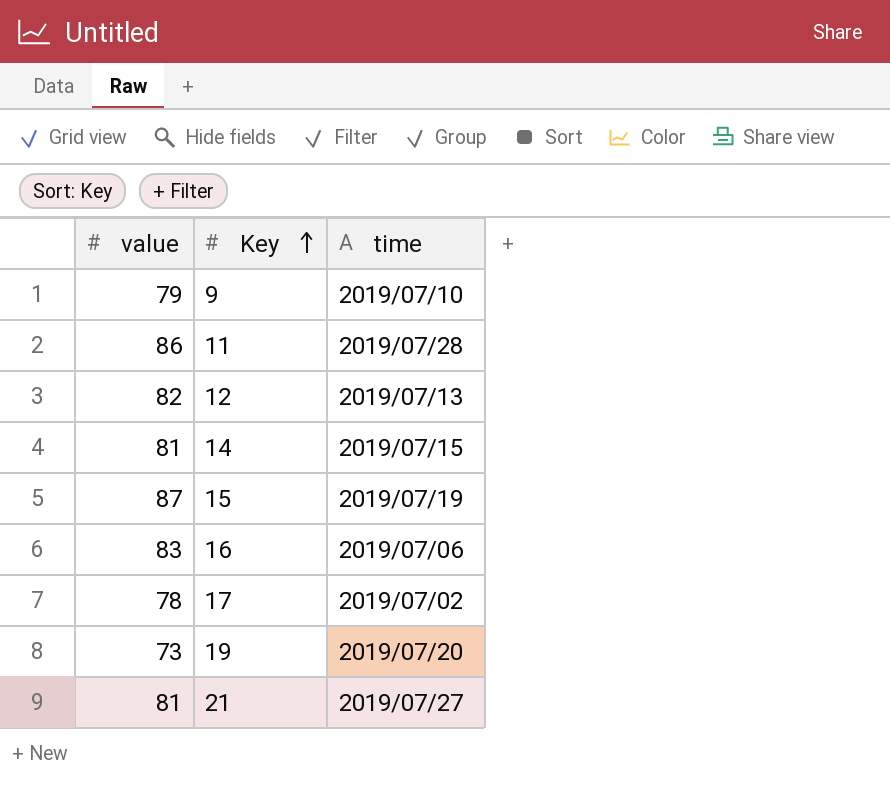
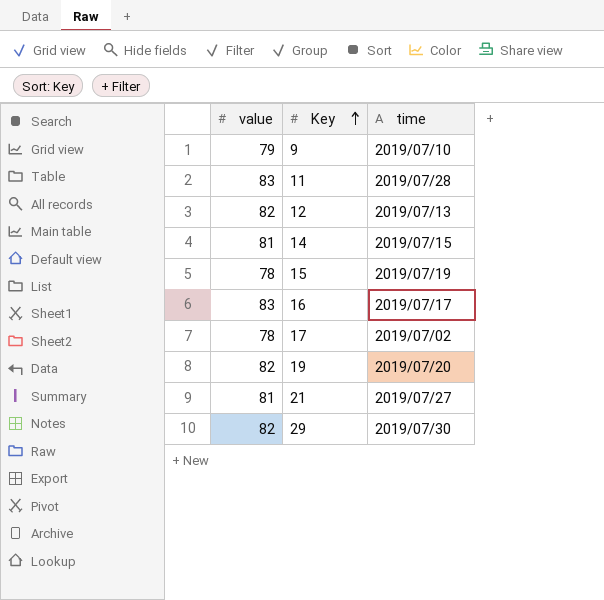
11 | value: 86 -> 83
15 | value: 87 -> 78
16 | time: 2019/07/06 -> 2019/07/17
19 | value: 73 -> 82
row 29: none -> 82 | 2019/07/30

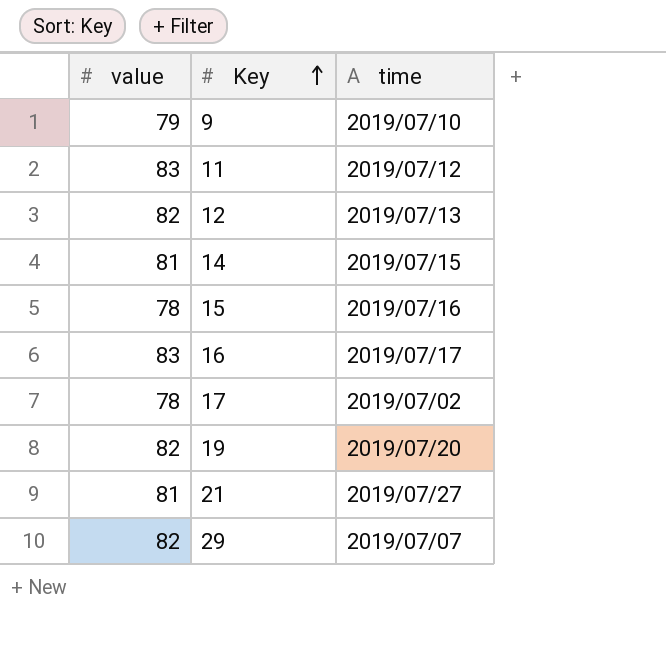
11 | time: 2019/07/28 -> 2019/07/12
15 | time: 2019/07/19 -> 2019/07/16
29 | time: 2019/07/30 -> 2019/07/07

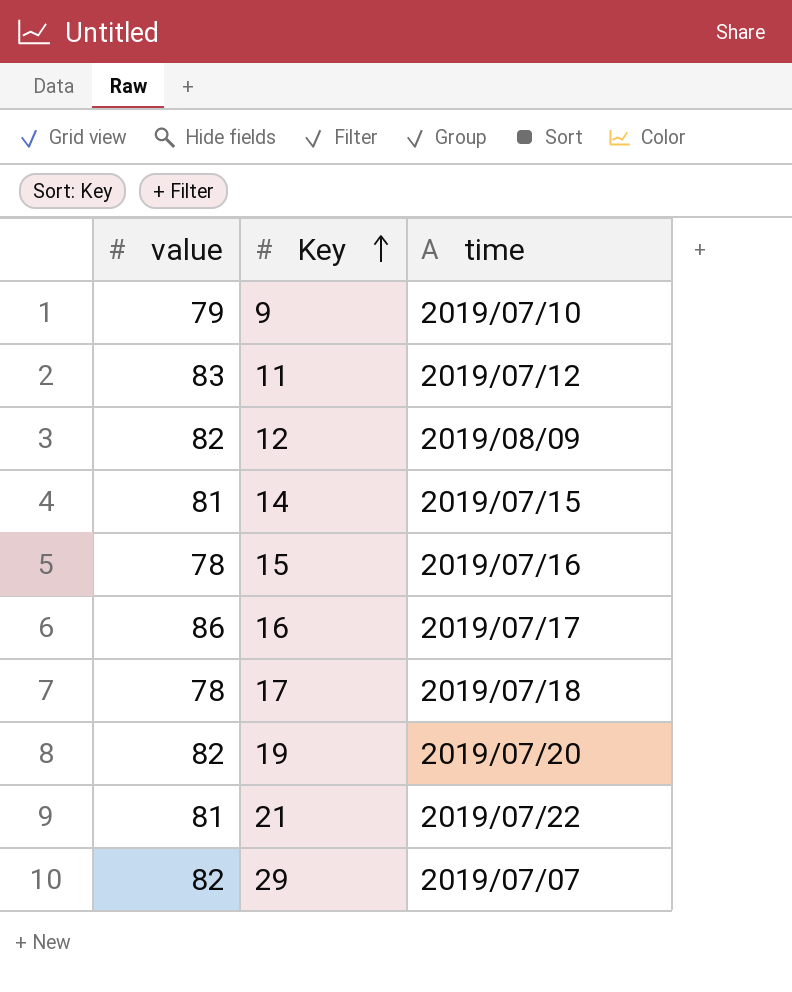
12 | time: 2019/07/13 -> 2019/08/09
16 | value: 83 -> 86
17 | time: 2019/07/02 -> 2019/07/18
21 | time: 2019/07/27 -> 2019/07/22

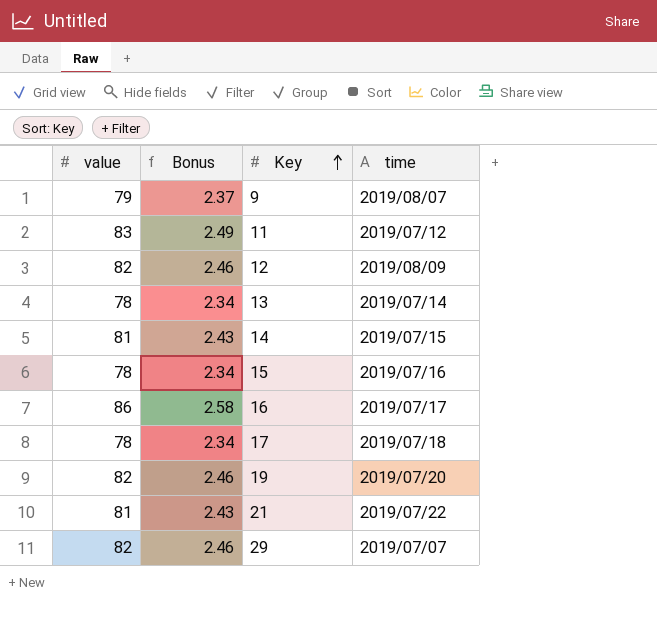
column Bonus | formula: none -> [value] * 0.03
9 | time: 2019/07/10 -> 2019/08/07
row 13: none -> 78 | 2.34 | 2019/07/14

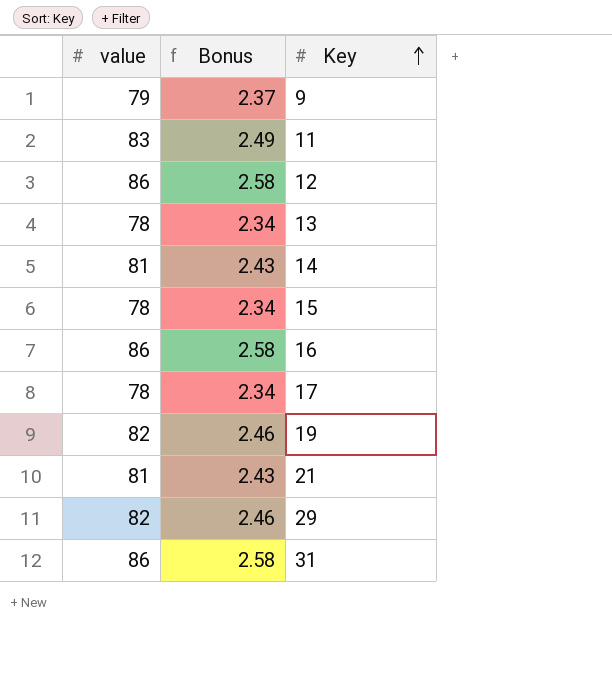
column time | position: 4 -> none
12 | value: 82 -> 86
12 | Bonus: 2.46 -> 2.58
row 31: none -> 86 | 2.58

